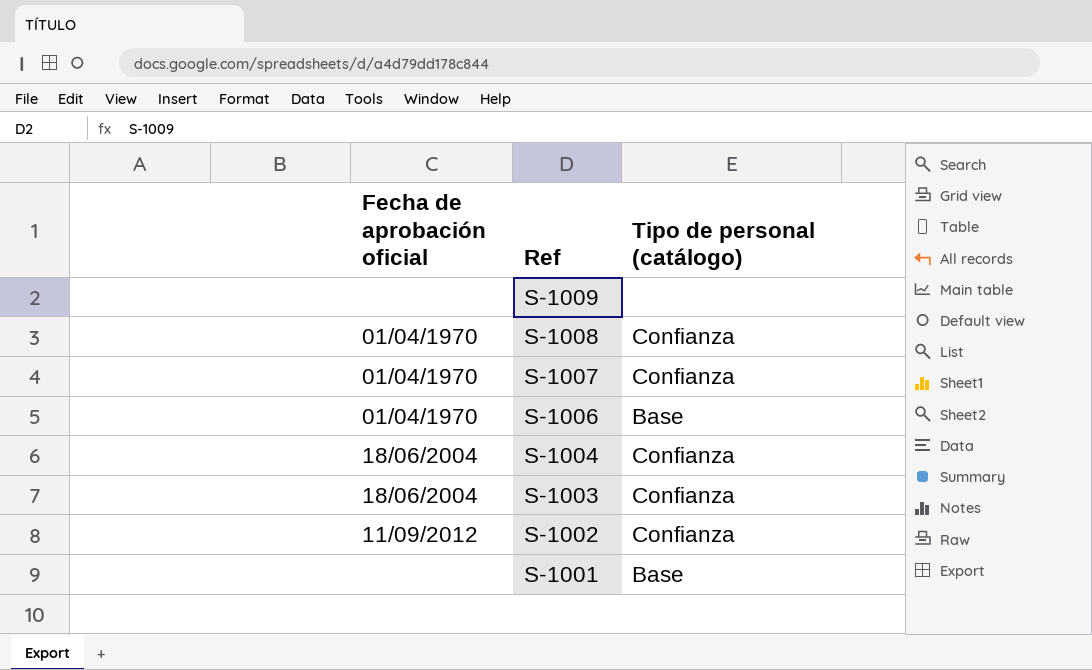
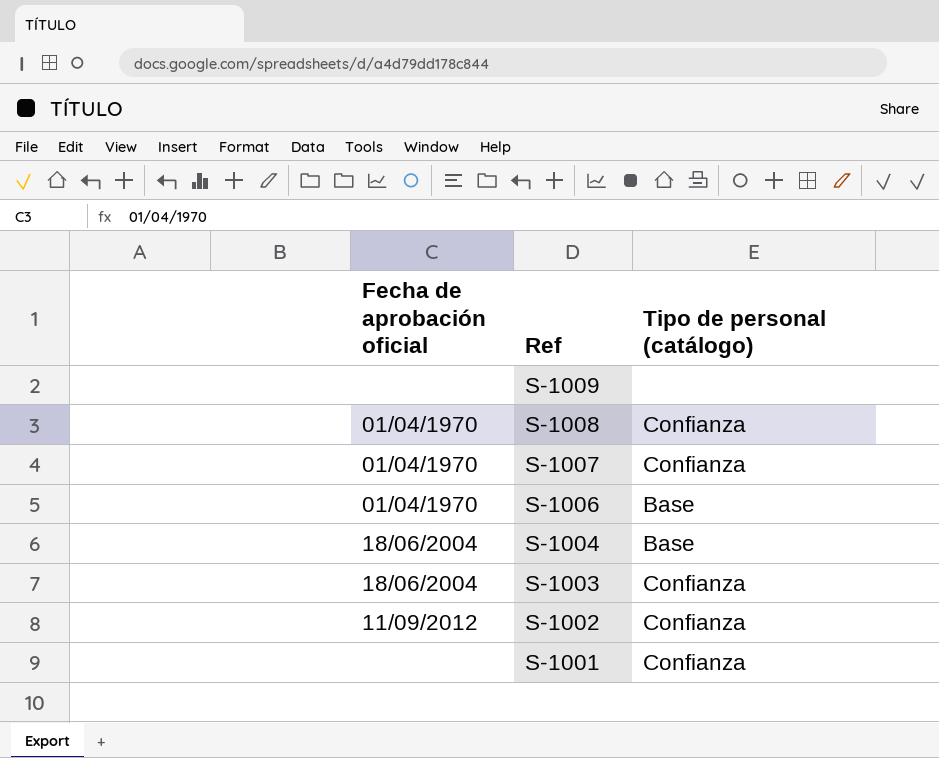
S-1004 | Tipo de personal (catálogo): Confianza -> Base
S-1001 | Tipo de personal (catálogo): Base -> Confianza

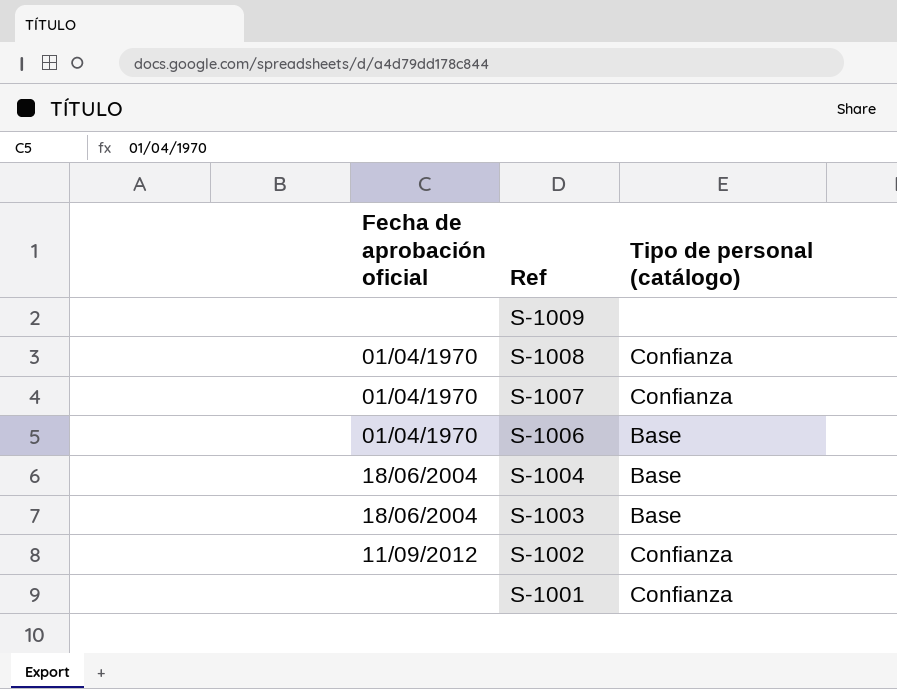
S-1003 | Tipo de personal (catálogo): Confianza -> Base

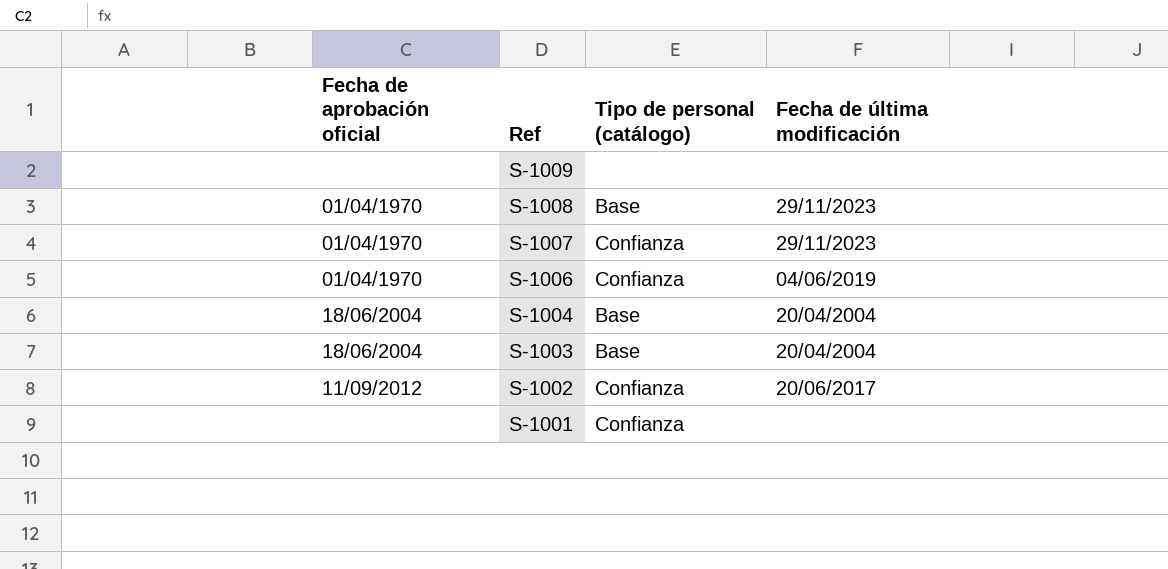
column Fecha de última modificación | position: none -> 4
S-1008 | Tipo de personal (catálogo): Confianza -> Base
S-1006 | Tipo de personal (catálogo): Base -> Confianza

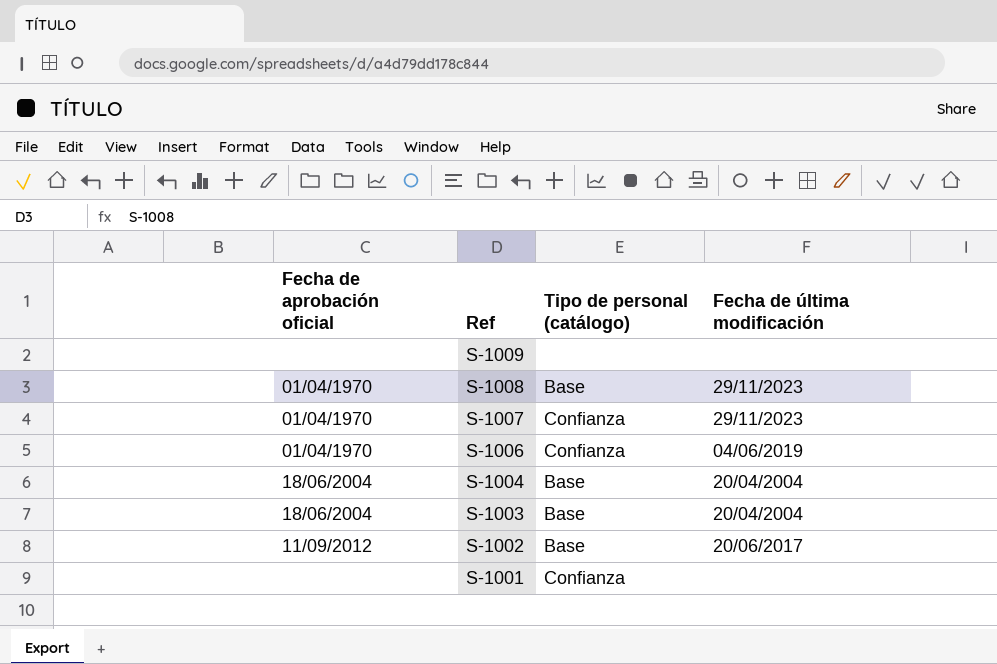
S-1002 | Tipo de personal (catálogo): Confianza -> Base

